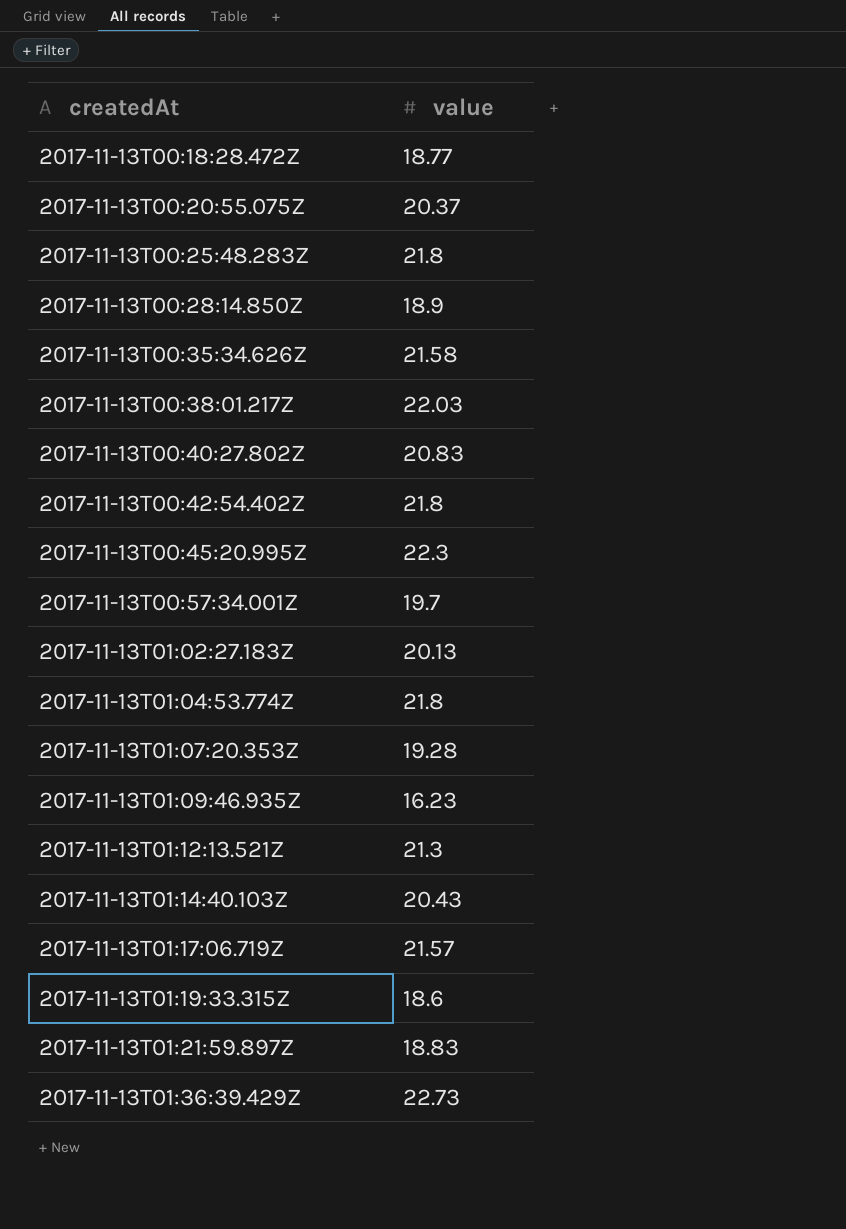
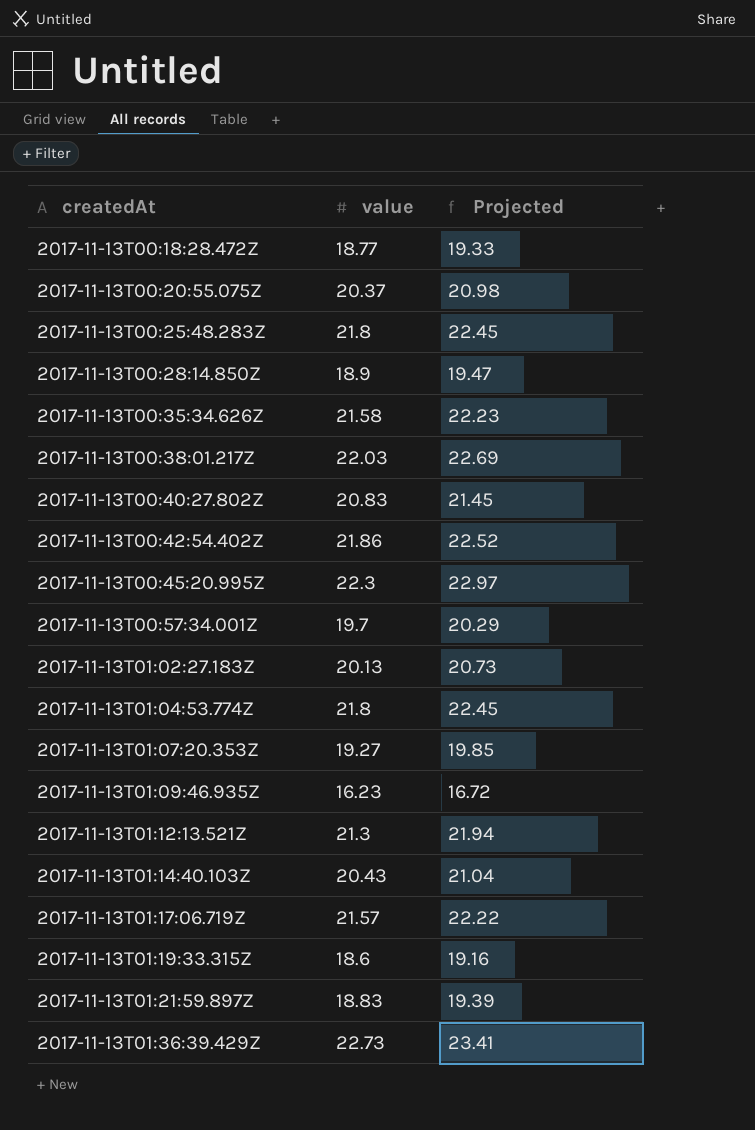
column Projected | formula: none -> [value] * 1.03
2017-11-13T00:42:54.402Z | value: 21.8 -> 21.86
2017-11-13T01:07:20.353Z | value: 19.28 -> 19.27

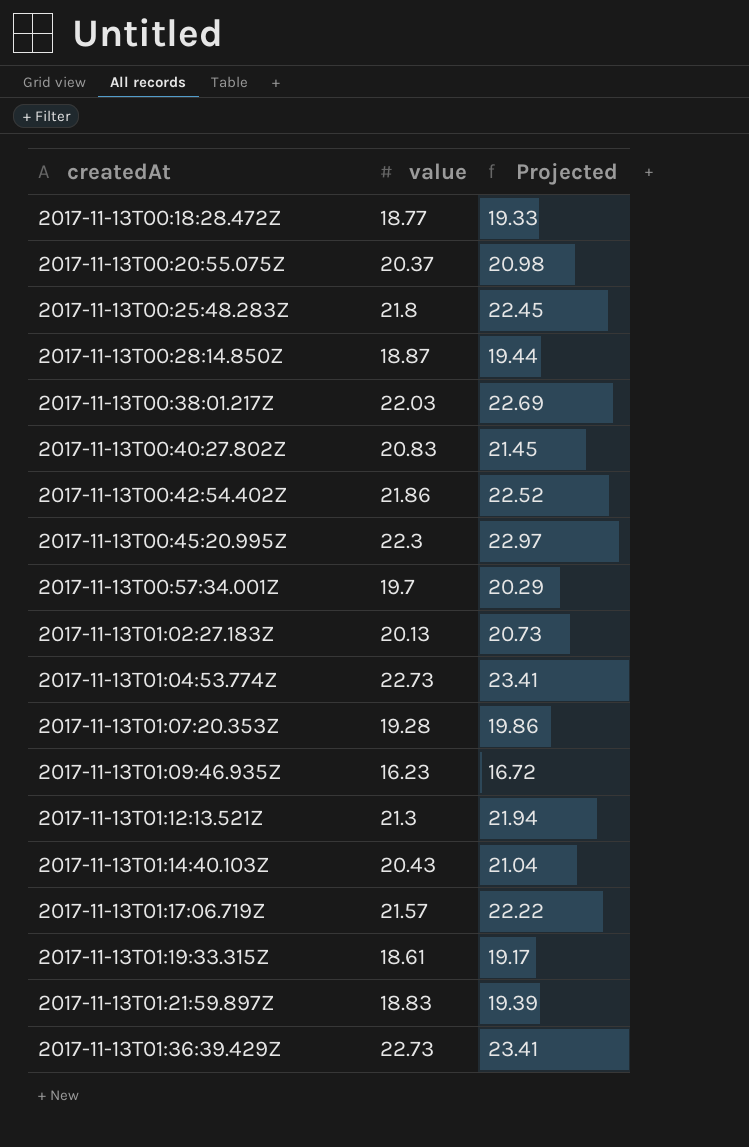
row 2017-11-13T00:35:34.626Z: 21.58 | 22.23 -> none
2017-11-13T00:28:14.850Z | value: 18.9 -> 18.87
2017-11-13T00:28:14.850Z | Projected: 19.47 -> 19.44
2017-11-13T01:04:53.774Z | value: 21.8 -> 22.73
2017-11-13T01:04:53.774Z | Projected: 22.45 -> 23.41
2017-11-13T01:07:20.353Z | value: 19.27 -> 19.28
2017-11-13T01:07:20.353Z | Projected: 19.85 -> 19.86
2017-11-13T01:19:33.315Z | value: 18.6 -> 18.61
2017-11-13T01:19:33.315Z | Projected: 19.16 -> 19.17

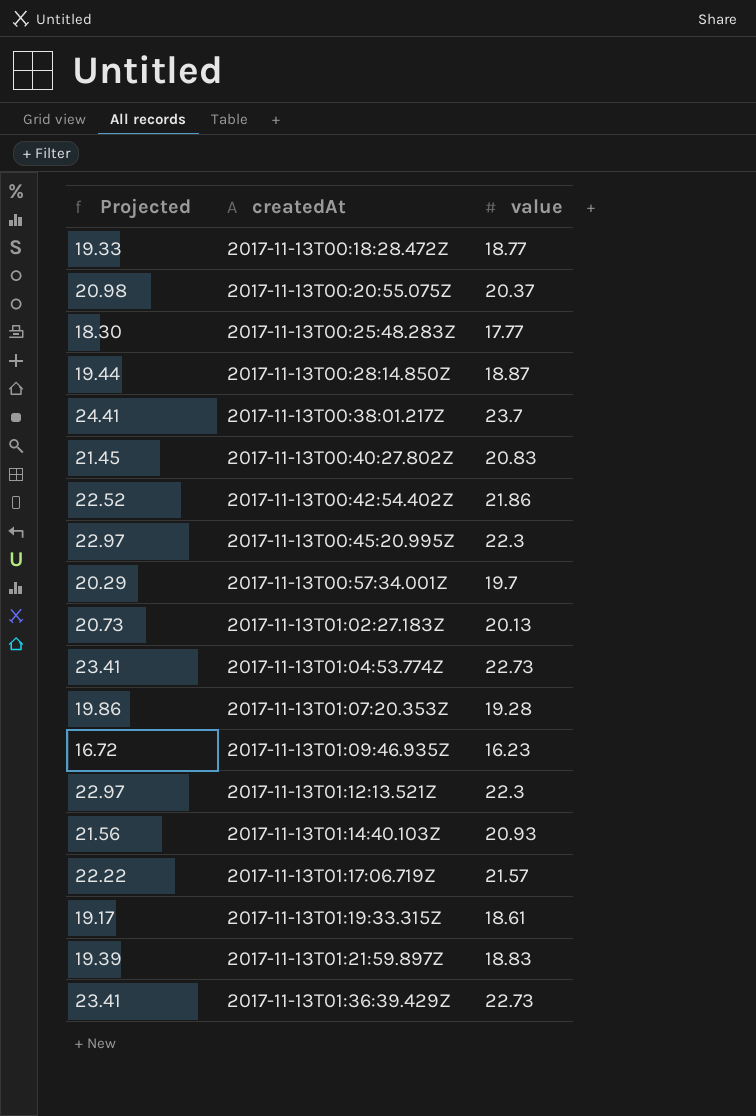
column Projected | position: 3 -> 1
2017-11-13T00:25:48.283Z | Projected: 22.45 -> 18.30
2017-11-13T00:25:48.283Z | value: 21.8 -> 17.77
2017-11-13T00:38:01.217Z | Projected: 22.69 -> 24.41
2017-11-13T00:38:01.217Z | value: 22.03 -> 23.7
2017-11-13T01:12:13.521Z | Projected: 21.94 -> 22.97
2017-11-13T01:12:13.521Z | value: 21.3 -> 22.3
2017-11-13T01:14:40.103Z | Projected: 21.04 -> 21.56
2017-11-13T01:14:40.103Z | value: 20.43 -> 20.93

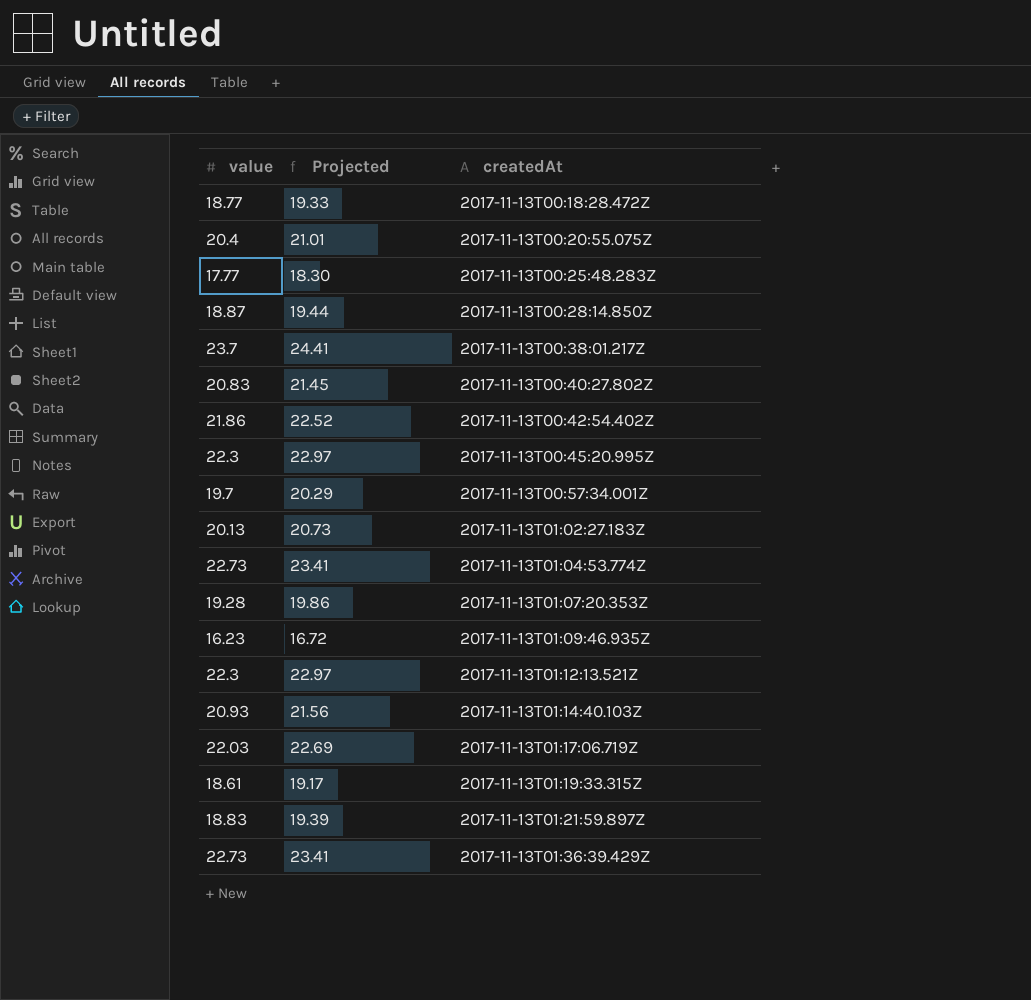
column value | position: 3 -> 1
2017-11-13T00:20:55.075Z | value: 20.37 -> 20.4
2017-11-13T00:20:55.075Z | Projected: 20.98 -> 21.01
2017-11-13T01:17:06.719Z | value: 21.57 -> 22.03
2017-11-13T01:17:06.719Z | Projected: 22.22 -> 22.69

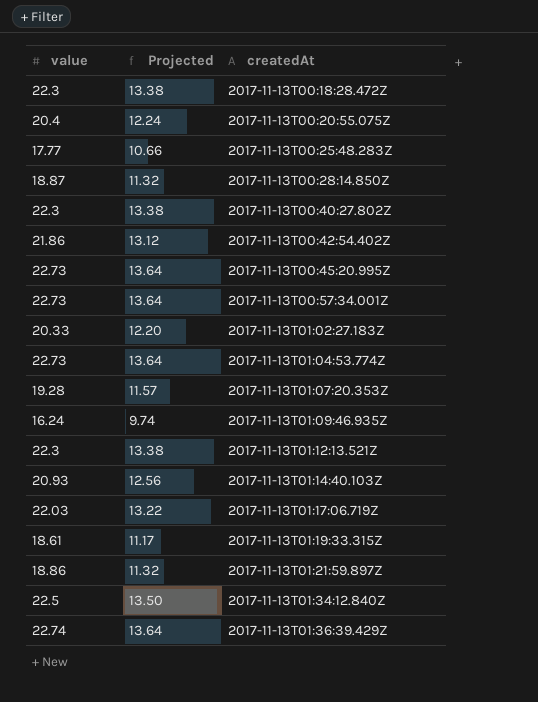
column Projected | formula: [value] * 1.03 -> [value] * 0.6
row 2017-11-13T00:38:01.217Z: 23.7 | 24.41 -> none
2017-11-13T00:18:28.472Z | value: 18.77 -> 22.3
2017-11-13T00:40:27.802Z | value: 20.83 -> 22.3
2017-11-13T00:45:20.995Z | value: 22.3 -> 22.73
2017-11-13T00:57:34.001Z | value: 19.7 -> 22.73
2017-11-13T01:02:27.183Z | value: 20.13 -> 20.33
2017-11-13T01:09:46.935Z | value: 16.23 -> 16.24
2017-11-13T01:21:59.897Z | value: 18.83 -> 18.86
row 2017-11-13T01:34:12.840Z: none -> 22.5 | 13.50
2017-11-13T01:36:39.429Z | value: 22.73 -> 22.74

